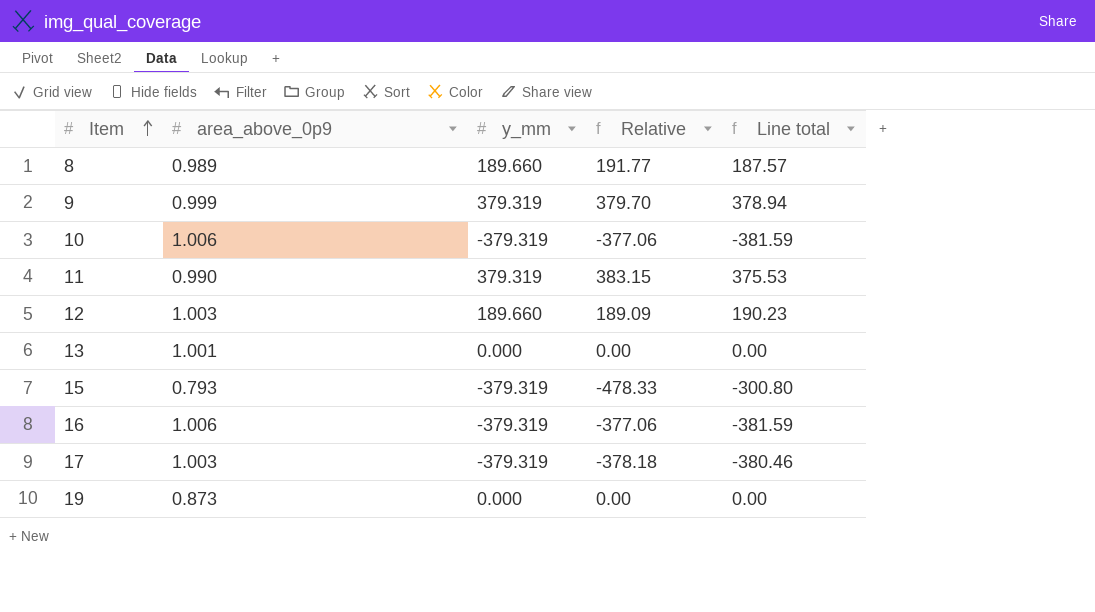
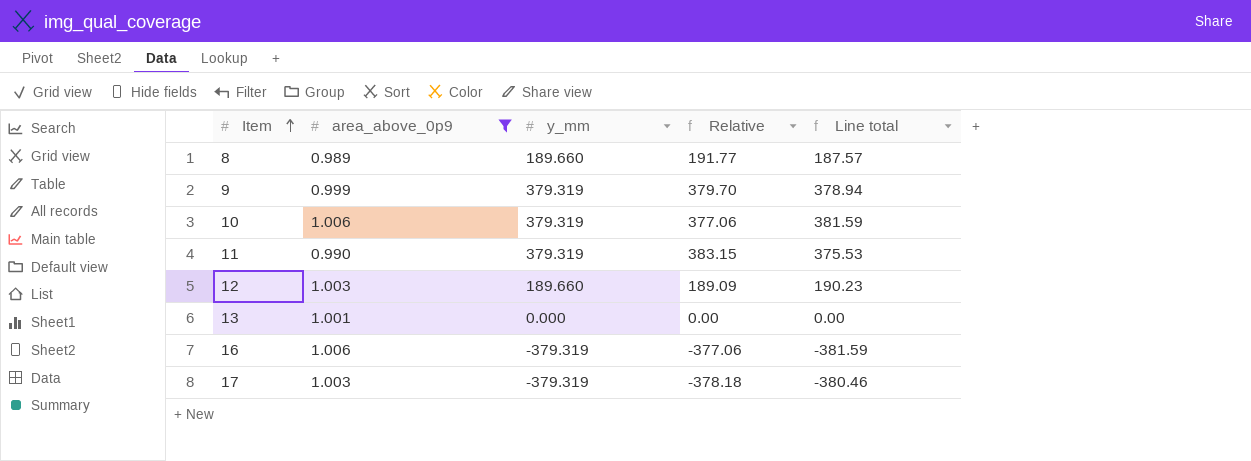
filter: none -> area_above_0p9 >= 0.989
10 | y_mm: -379.319 -> 379.319
10 | Relative: -377.06 -> 377.06
10 | Line total: -381.59 -> 381.59

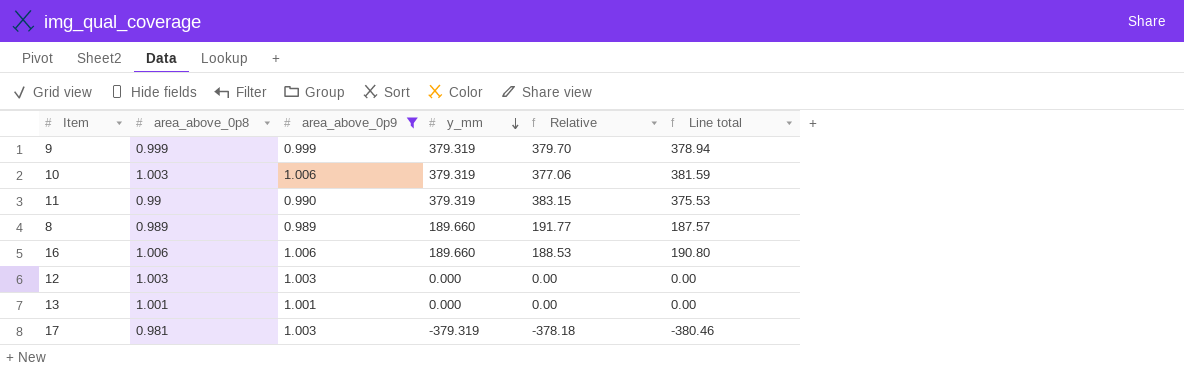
row order: Item ascending -> y_mm descending
column area_above_0p8 | position: none -> 2
16 | y_mm: -379.319 -> 189.660
16 | Relative: -377.06 -> 188.53
16 | Line total: -381.59 -> 190.80
12 | y_mm: 189.660 -> 0.000
12 | Relative: 189.09 -> 0.00
12 | Line total: 190.23 -> 0.00

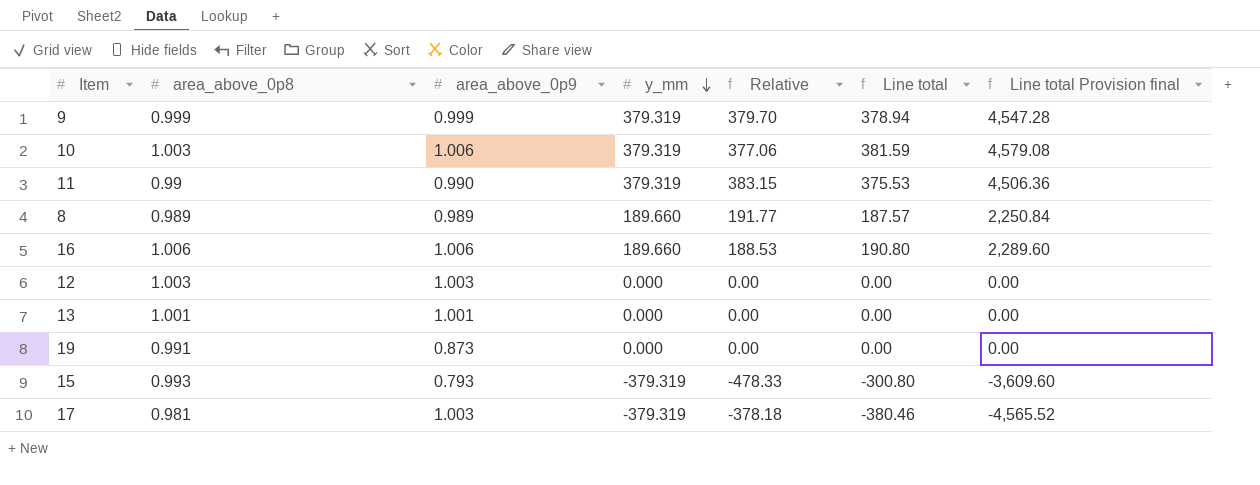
filter: area_above_0p9 >= 0.989 -> none
column Line total Provision final | formula: none -> [Line total] * 12

